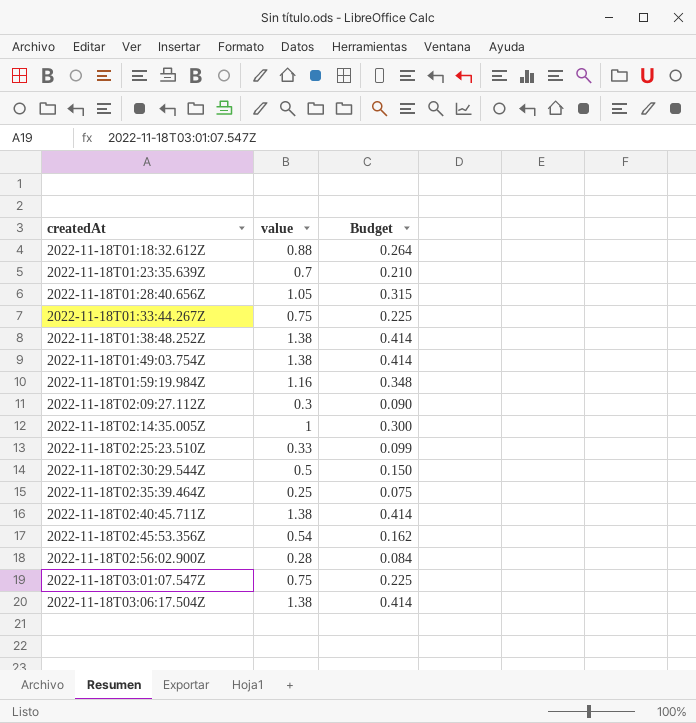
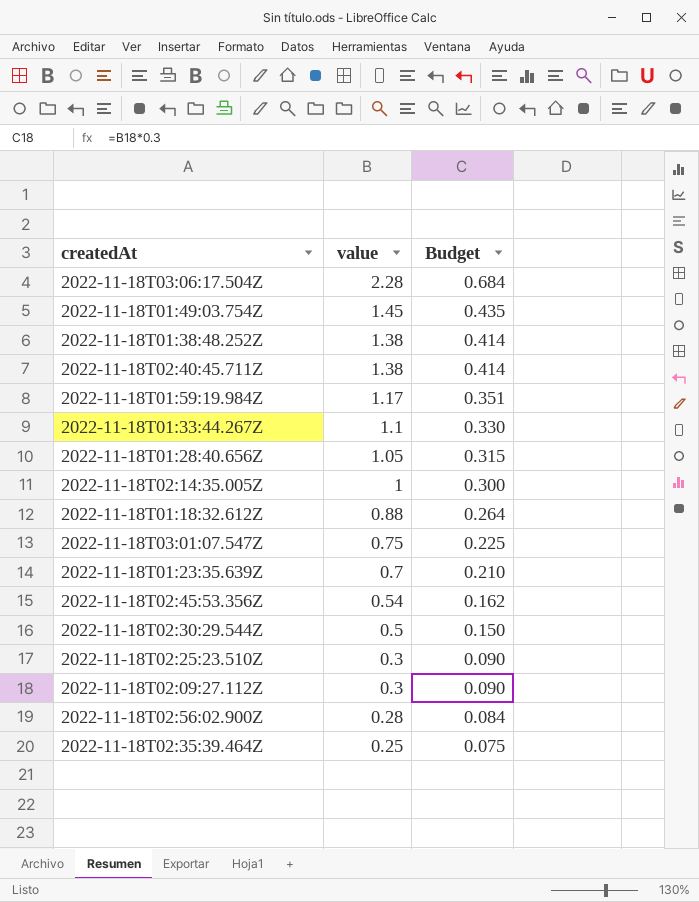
row order: createdAt ascending -> value descending
2022-11-18T03:06:17.504Z | value: 1.38 -> 2.28
2022-11-18T03:06:17.504Z | Budget: 0.414 -> 0.684
2022-11-18T01:49:03.754Z | value: 1.38 -> 1.45
2022-11-18T01:49:03.754Z | Budget: 0.414 -> 0.435
2022-11-18T01:59:19.984Z | value: 1.16 -> 1.17
2022-11-18T01:59:19.984Z | Budget: 0.348 -> 0.351
2022-11-18T01:33:44.267Z | value: 0.75 -> 1.1
2022-11-18T01:33:44.267Z | Budget: 0.225 -> 0.330
2022-11-18T02:25:23.510Z | value: 0.33 -> 0.3
2022-11-18T02:25:23.510Z | Budget: 0.099 -> 0.090

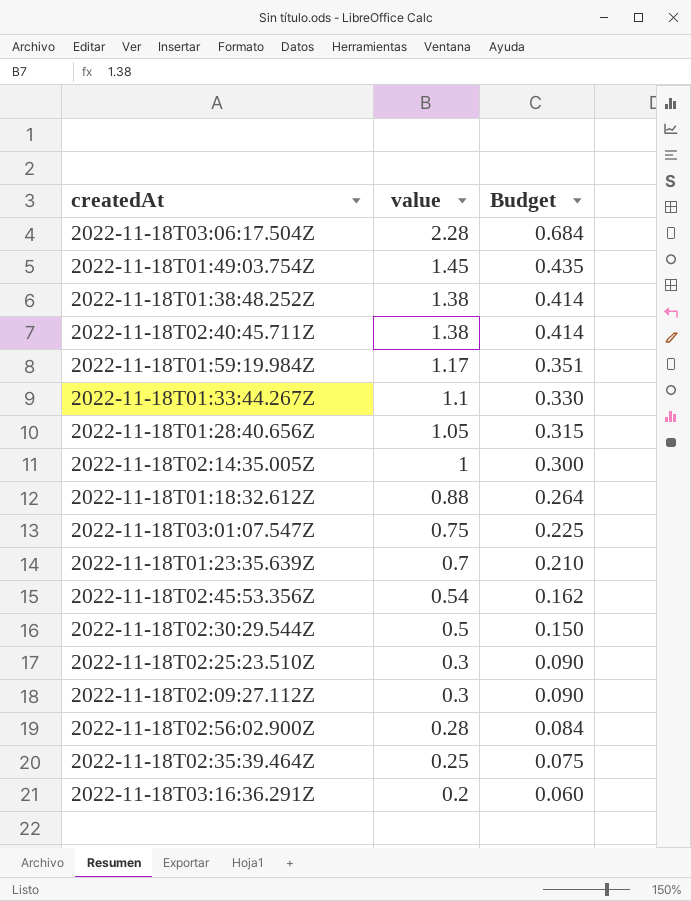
row 2022-11-18T03:16:36.291Z: none -> 0.2 | 0.060

